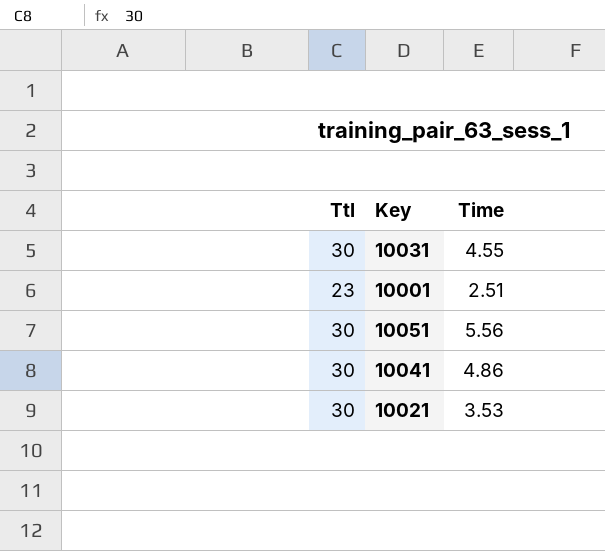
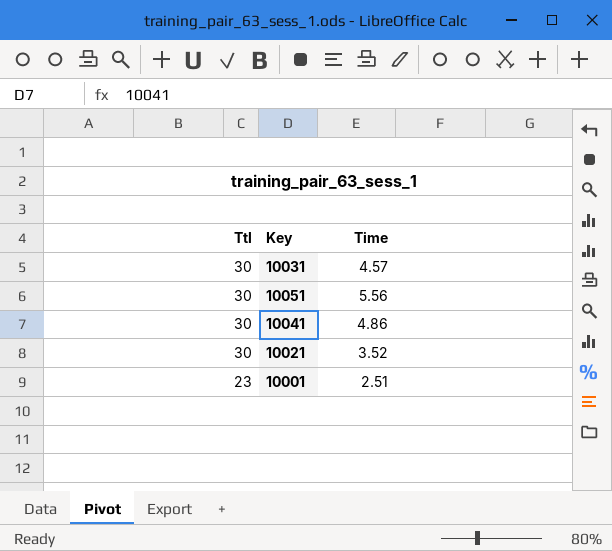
row order: none -> Ttl descending
10031 | Time: 4.55 -> 4.57
10021 | Time: 3.53 -> 3.52

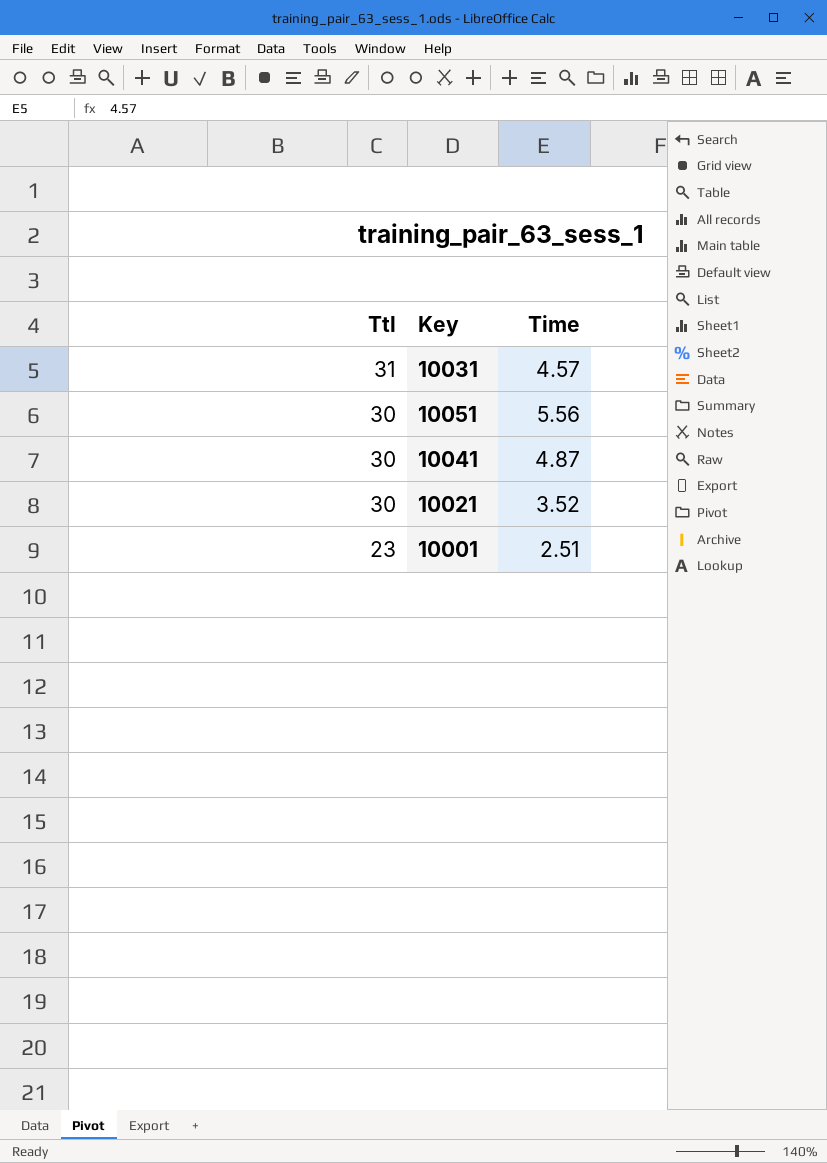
10031 | Ttl: 30 -> 31
10041 | Time: 4.86 -> 4.87

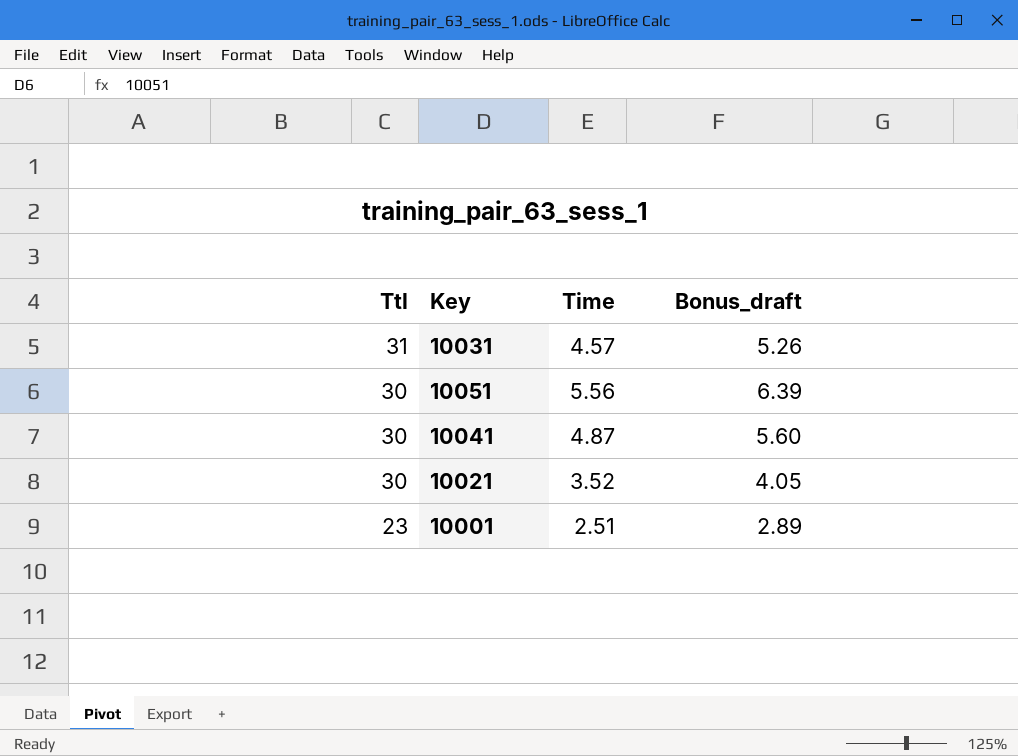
column Bonus_draft | formula: none -> [Time] * 1.15

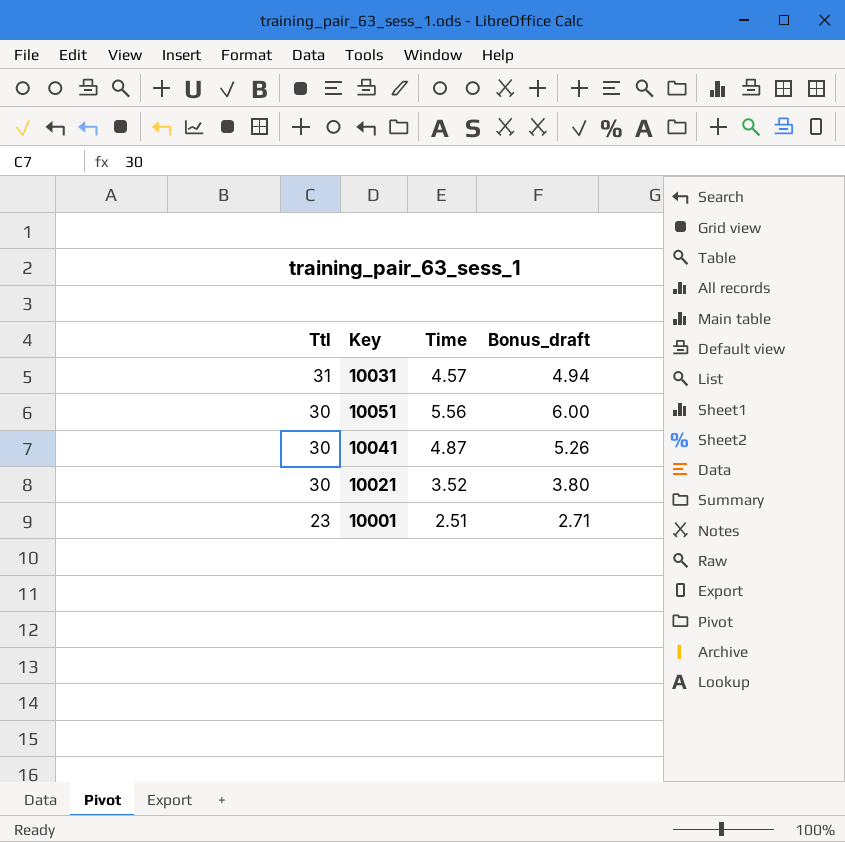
column Bonus_draft | formula: [Time] * 1.15 -> [Time] * 1.08

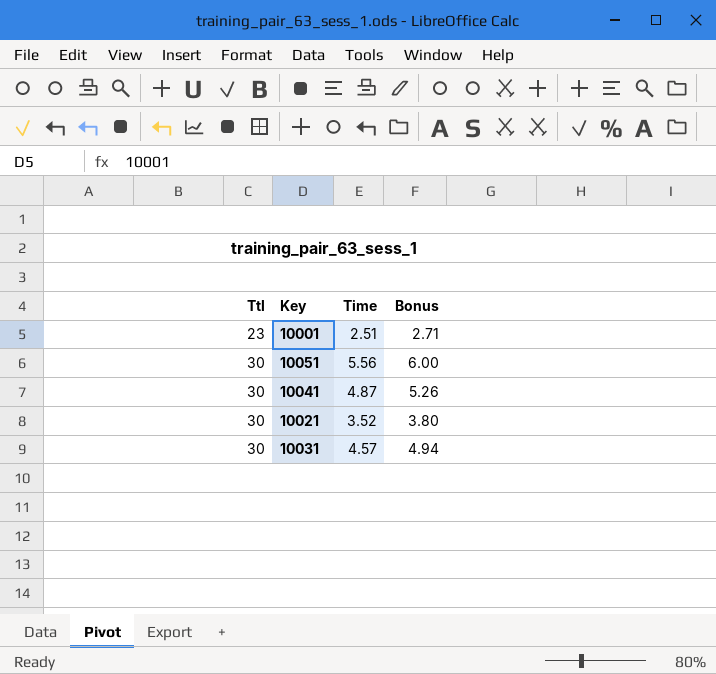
row order: Ttl descending -> Ttl ascending
column name: Bonus_draft -> Bonus
10031 | Ttl: 31 -> 30

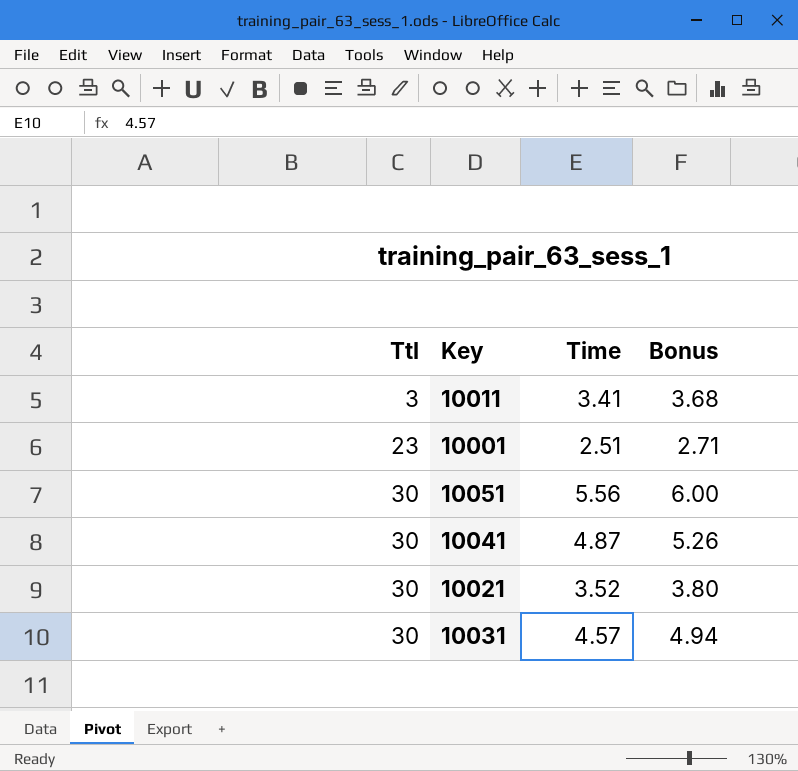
row 10011: none -> 3 | 3.41 | 3.68

